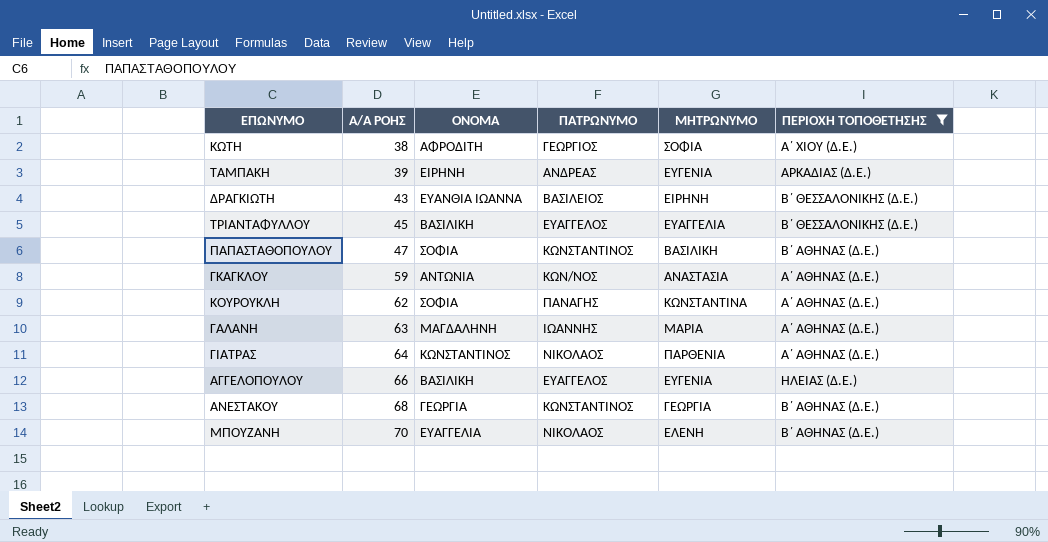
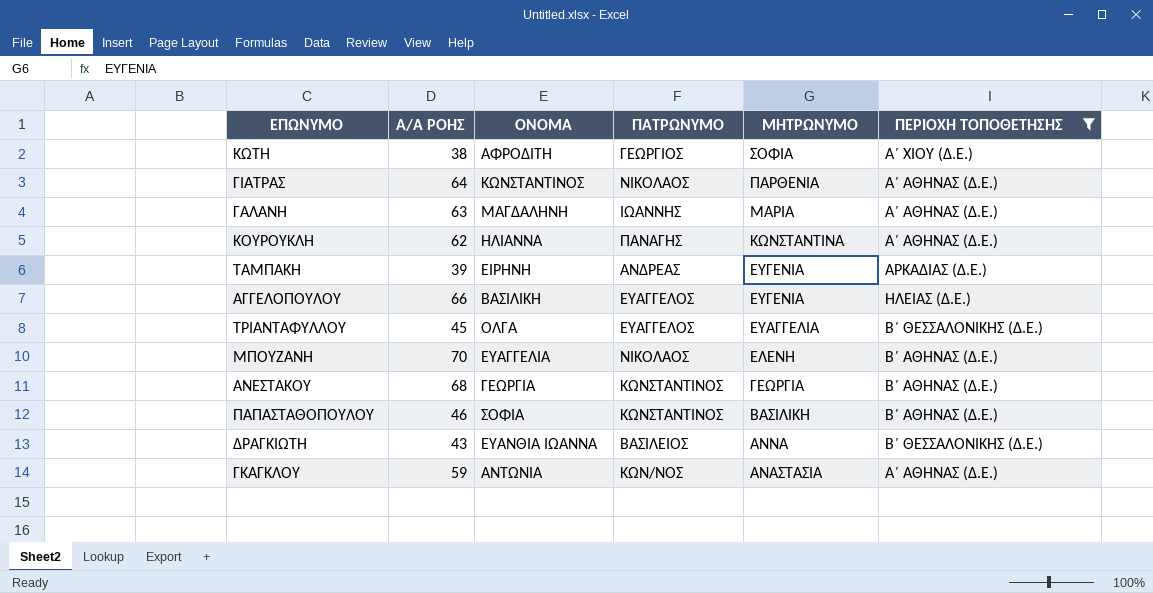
row order: Α/Α ΡΟΗΣ ascending -> ΜΗΤΡΩΝΥΜΟ descending
ΚΟΥΡΟΥΚΛΗ | ΟΝΟΜΑ: ΣΟΦΙΑ -> ΗΛΙΑΝΝΑ
ΤΡΙΑΝΤΑΦΥΛΛΟΥ | ΟΝΟΜΑ: ΒΑΣΙΛΙΚΗ -> ΟΛΓΑ
ΠΑΠΑΣΤΑΘΟΠΟΥΛΟΥ | Α/Α ΡΟΗΣ: 47 -> 46
ΔΡΑΓΚΙΩΤΗ | ΜΗΤΡΩΝΥΜΟ: ΕΙΡΗΝΗ -> ΑΝΝΑ

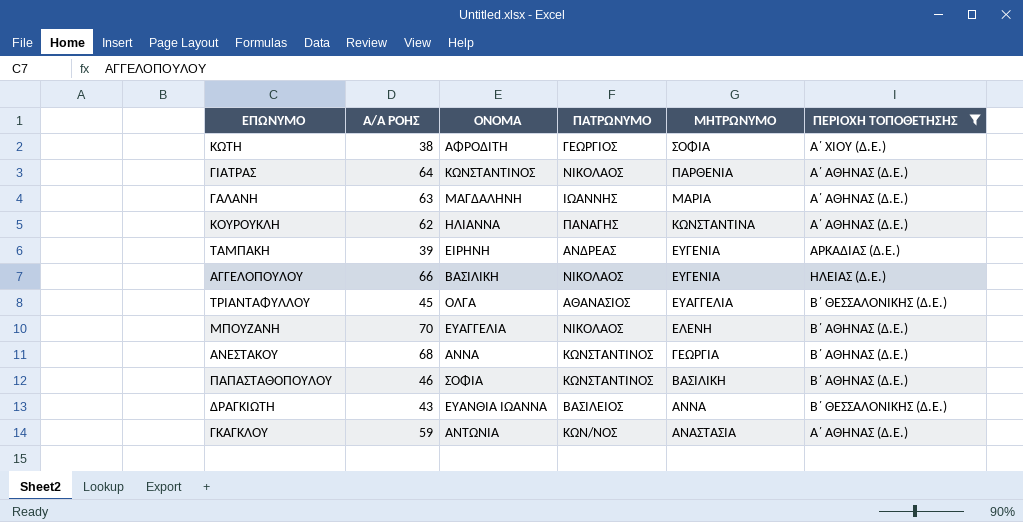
ΑΓΓΕΛΟΠΟΥΛΟΥ | ΠΑΤΡΩΝΥΜΟ: ΕΥΑΓΓΕΛΟΣ -> ΝΙΚΟΛΑΟΣ
ΤΡΙΑΝΤΑΦΥΛΛΟΥ | ΠΑΤΡΩΝΥΜΟ: ΕΥΑΓΓΕΛΟΣ -> ΑΘΑΝΑΣΙΟΣ
ΑΝΕΣΤΑΚΟΥ | ΟΝΟΜΑ: ΓΕΩΡΓΙΑ -> ΑΝΝΑ

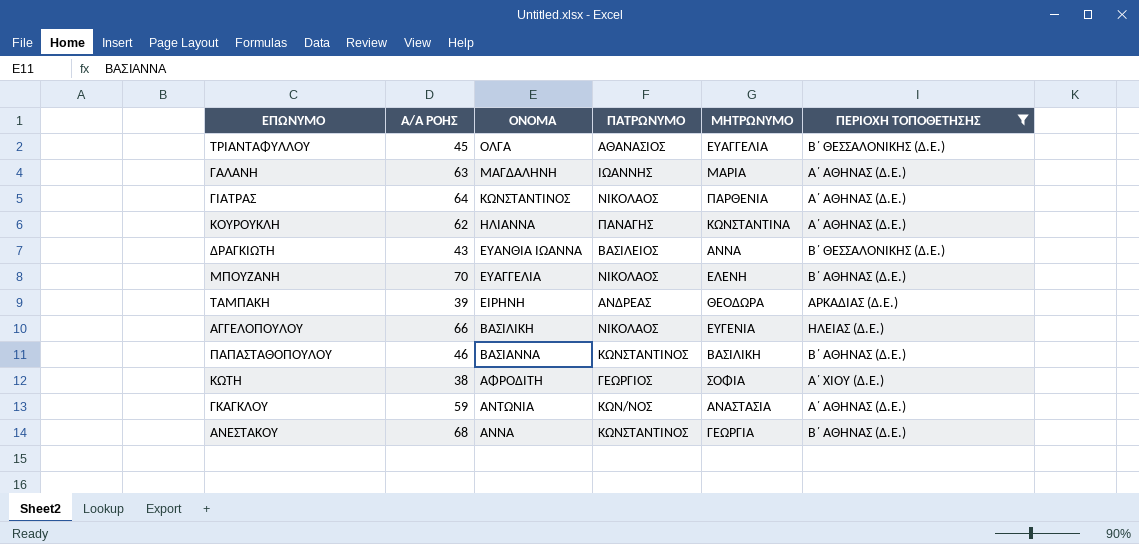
row order: ΜΗΤΡΩΝΥΜΟ descending -> ΟΝΟΜΑ descending
ΤΑΜΠΑΚΗ | ΜΗΤΡΩΝΥΜΟ: ΕΥΓΕΝΙΑ -> ΘΕΟΔΩΡΑ
ΠΑΠΑΣΤΑΘΟΠΟΥΛΟΥ | ΟΝΟΜΑ: ΣΟΦΙΑ -> ΒΑΣΙΑΝΝΑ

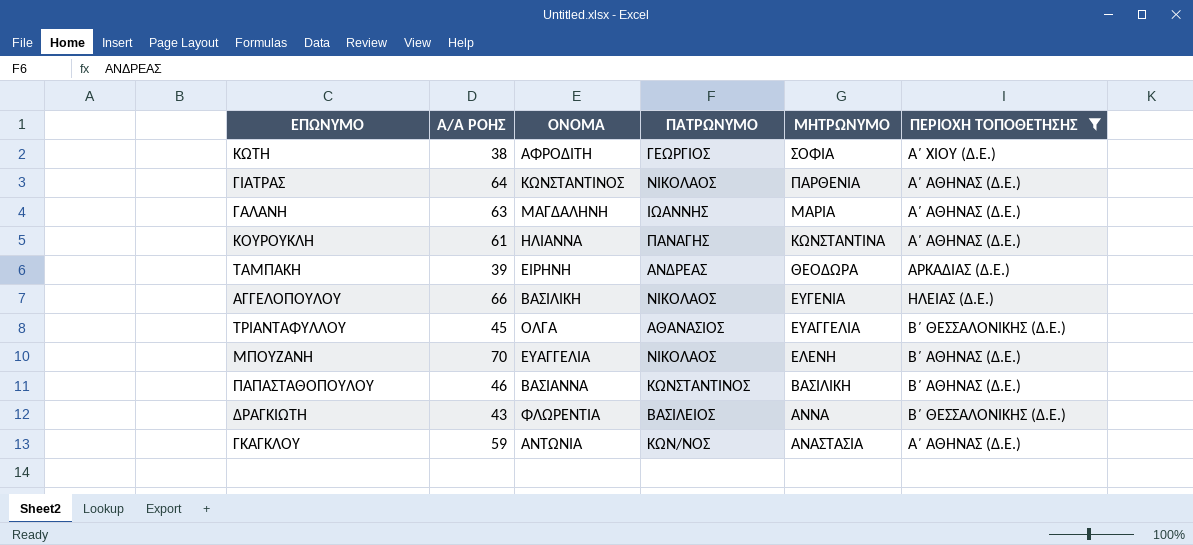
row order: ΟΝΟΜΑ descending -> ΜΗΤΡΩΝΥΜΟ descending
row ΑΝΕΣΤΑΚΟΥ: 68 | ΑΝΝΑ | ΚΩΝΣΤΑΝΤΙΝΟΣ | ΓΕΩΡΓΙΑ | Β΄ ΑΘΗΝΑΣ (Δ.Ε.) -> none
ΚΟΥΡΟΥΚΛΗ | Α/Α ΡΟΗΣ: 62 -> 61
ΔΡΑΓΚΙΩΤΗ | ΟΝΟΜΑ: ΕΥΑΝΘΙΑ ΙΩΑΝΝΑ -> ΦΛΩΡΕΝΤΙΑ

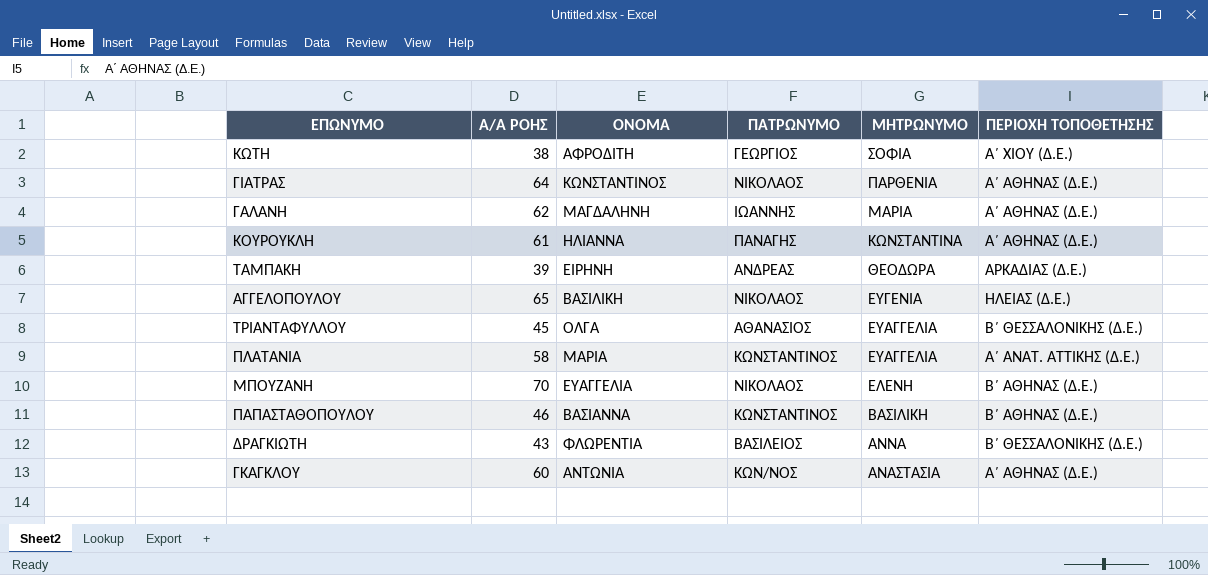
filter: ΠΕΡΙΟΧΗ ΤΟΠΟΘΕΤΗΣΗΣ != Α΄ ΑΝΑΤ. ΑΤΤΙΚΗΣ (Δ.Ε.) -> none
ΓΑΛΑΝΗ | Α/Α ΡΟΗΣ: 63 -> 62
ΑΓΓΕΛΟΠΟΥΛΟΥ | Α/Α ΡΟΗΣ: 66 -> 65
ΓΚΑΓΚΛΟΥ | Α/Α ΡΟΗΣ: 59 -> 60

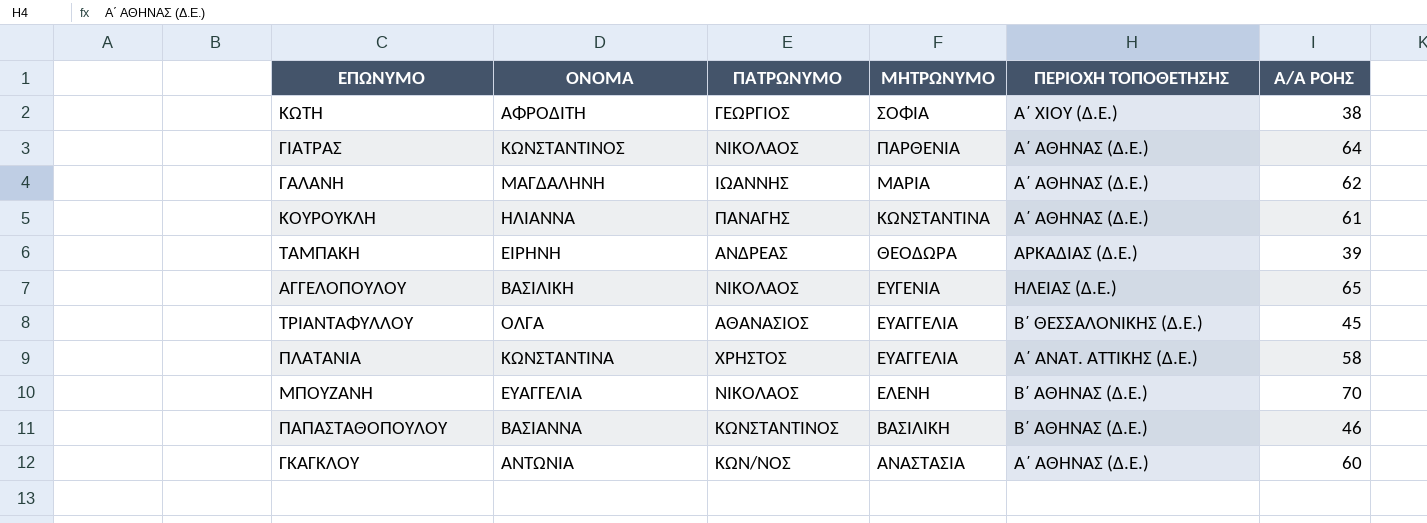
column Α/Α ΡΟΗΣ | position: 2 -> 6
row ΔΡΑΓΚΙΩΤΗ: 43 | ΦΛΩΡΕΝΤΙΑ | ΒΑΣΙΛΕΙΟΣ | ΑΝΝΑ | Β΄ ΘΕΣΣΑΛΟΝΙΚΗΣ (Δ.Ε.) -> none
ΠΛΑΤΑΝΙΑ | ΟΝΟΜΑ: ΜΑΡΙΑ -> ΚΩΝΣΤΑΝΤΙΝΑ
ΠΛΑΤΑΝΙΑ | ΠΑΤΡΩΝΥΜΟ: ΚΩΝΣΤΑΝΤΙΝΟΣ -> ΧΡΗΣΤΟΣ

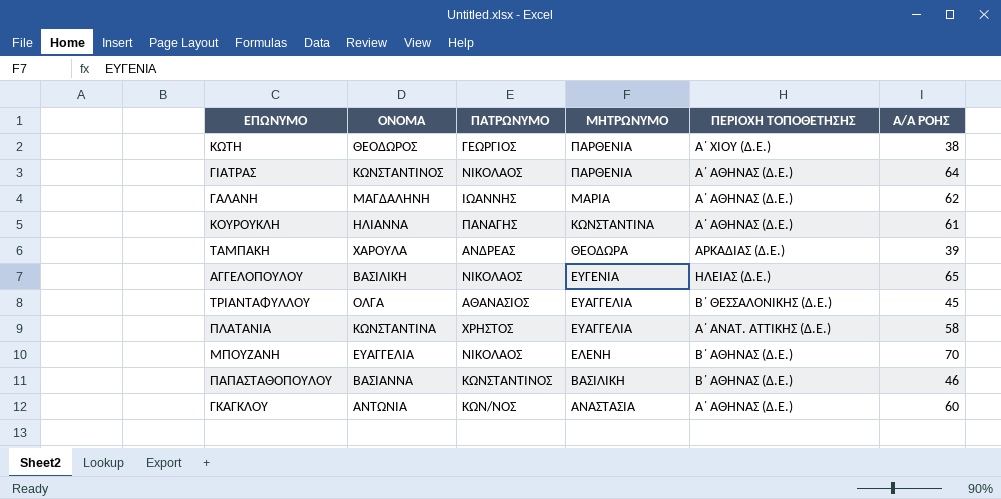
ΚΩΤΗ | ΟΝΟΜΑ: ΑΦΡΟΔΙΤΗ -> ΘΕΟΔΩΡΟΣ
ΚΩΤΗ | ΜΗΤΡΩΝΥΜΟ: ΣΟΦΙΑ -> ΠΑΡΘΕΝΙΑ
ΤΑΜΠΑΚΗ | ΟΝΟΜΑ: ΕΙΡΗΝΗ -> ΧΑΡΟΥΛΑ

